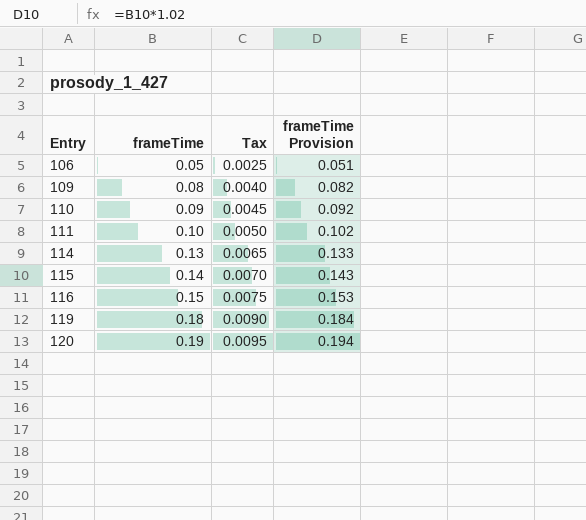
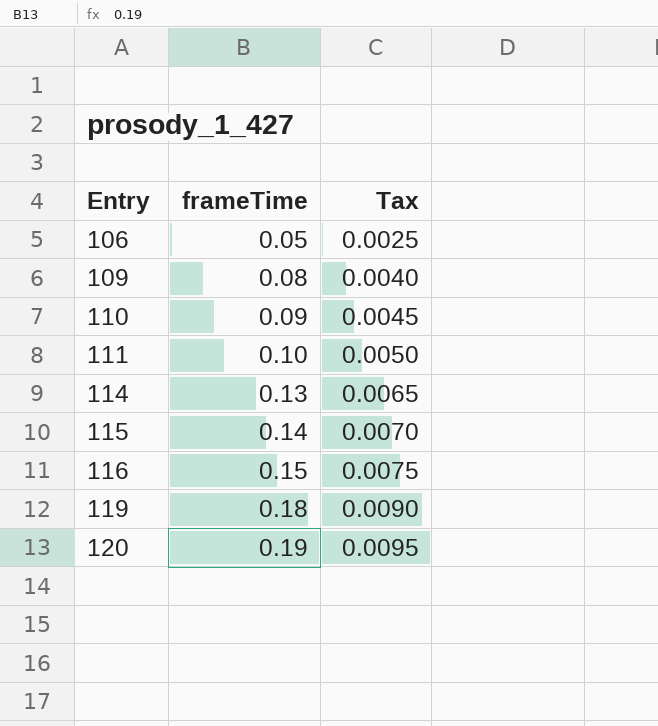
column frameTime Provision | formula: [frameTime] * 1.02 -> none

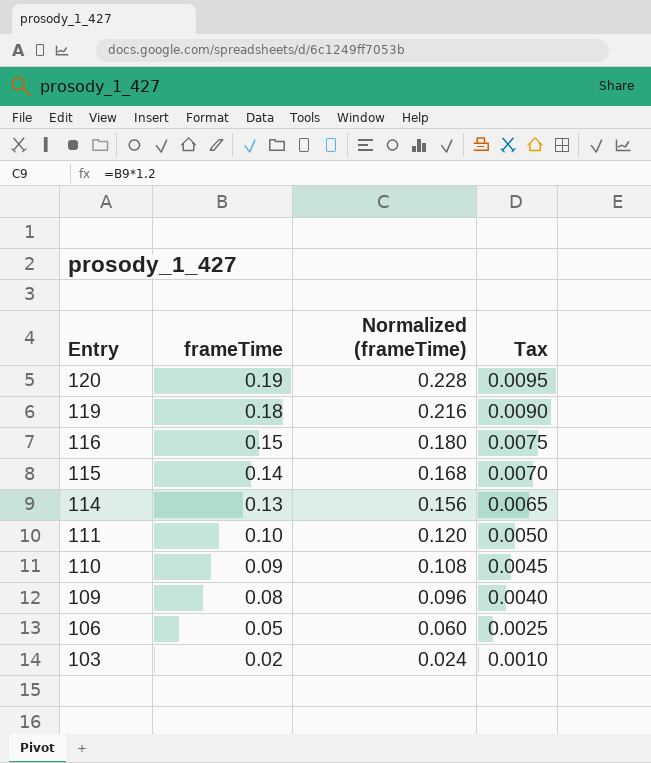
row order: Entry ascending -> Entry descending
column Normalized (frameTime) | formula: none -> [frameTime] * 1.2
row 103: none -> 0.02 | 0.024 | 0.0010

